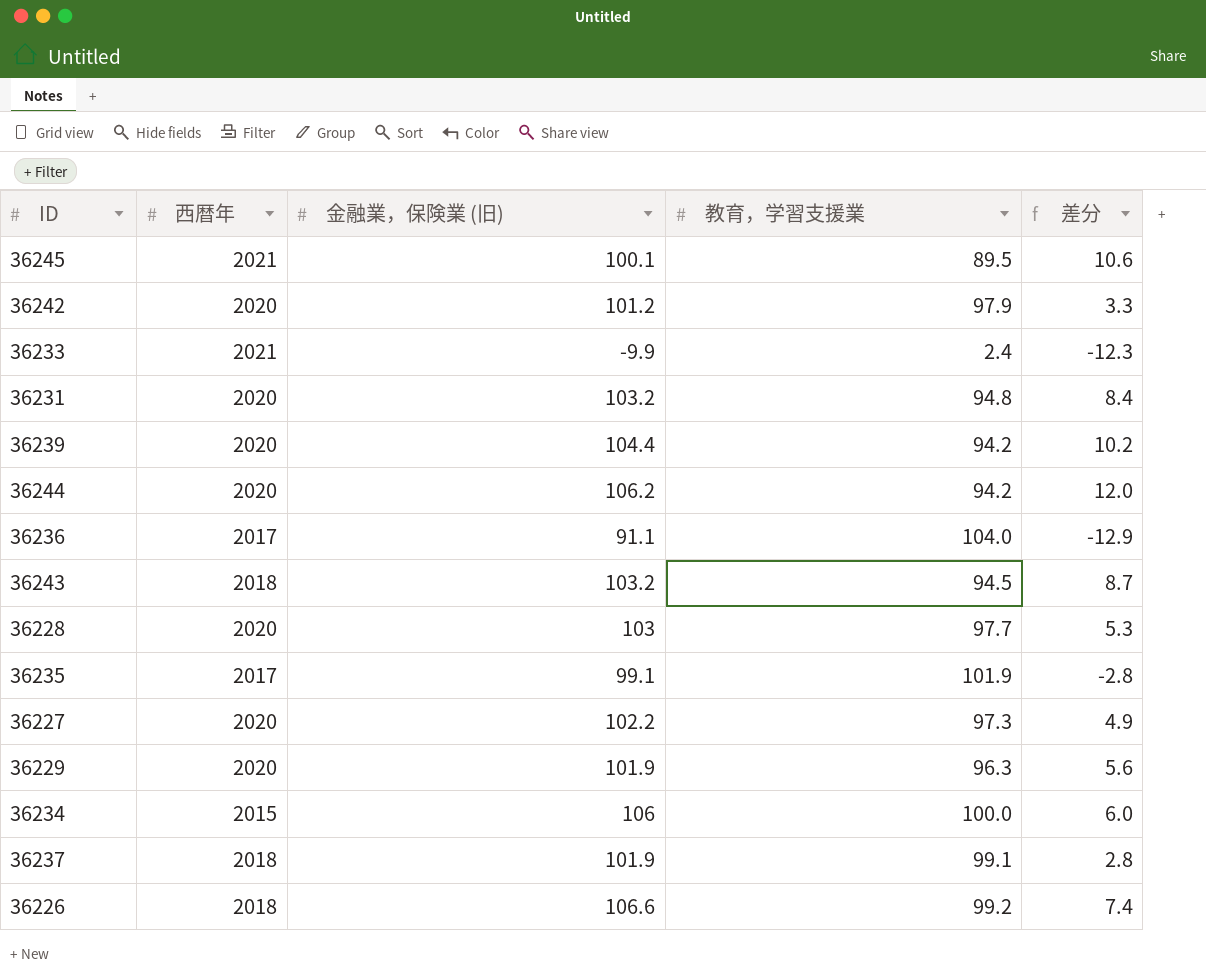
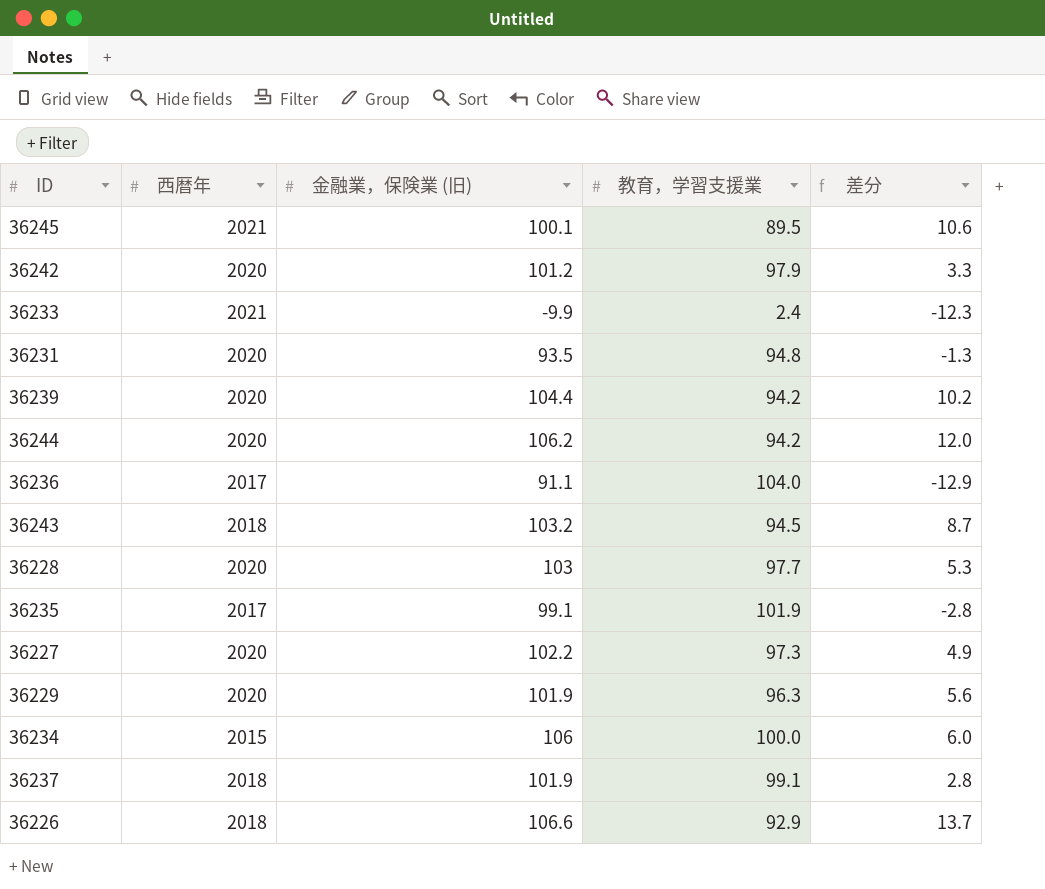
36231 | 金融業，保険業 (旧): 103.2 -> 93.5
36231 | 差分: 8.4 -> -1.3
36226 | 教育，学習支援業: 99.2 -> 92.9
36226 | 差分: 7.4 -> 13.7

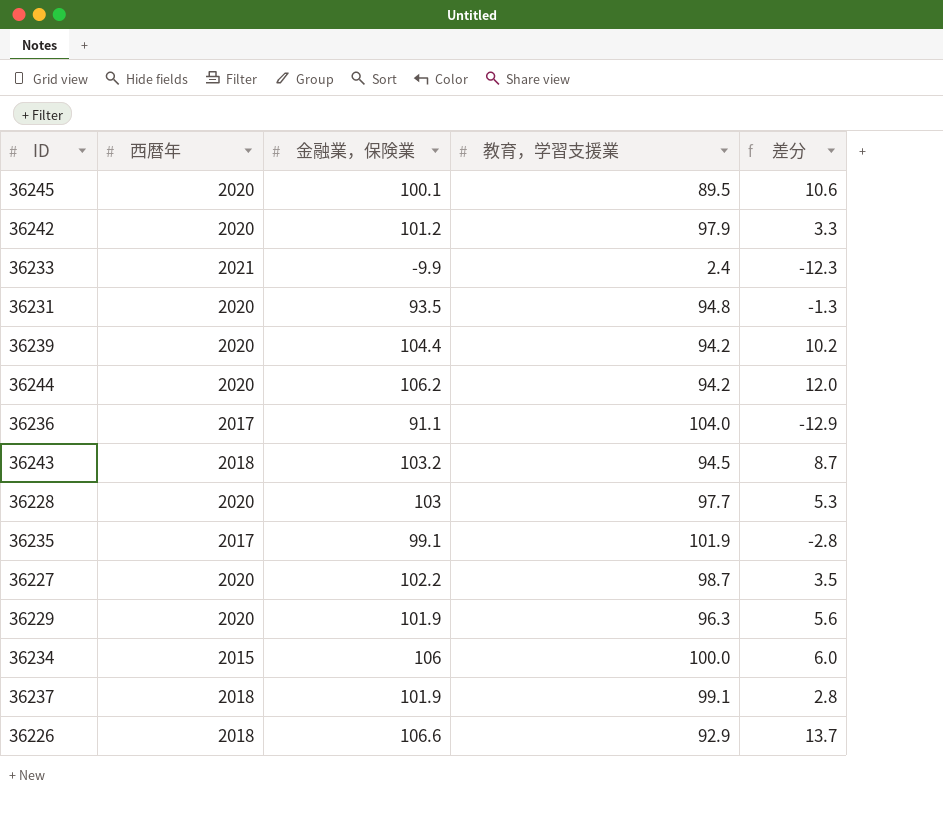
column name: 金融業，保険業 (旧) -> 金融業，保険業
36245 | 西暦年: 2021 -> 2020
36227 | 教育，学習支援業: 97.3 -> 98.7
36227 | 差分: 4.9 -> 3.5

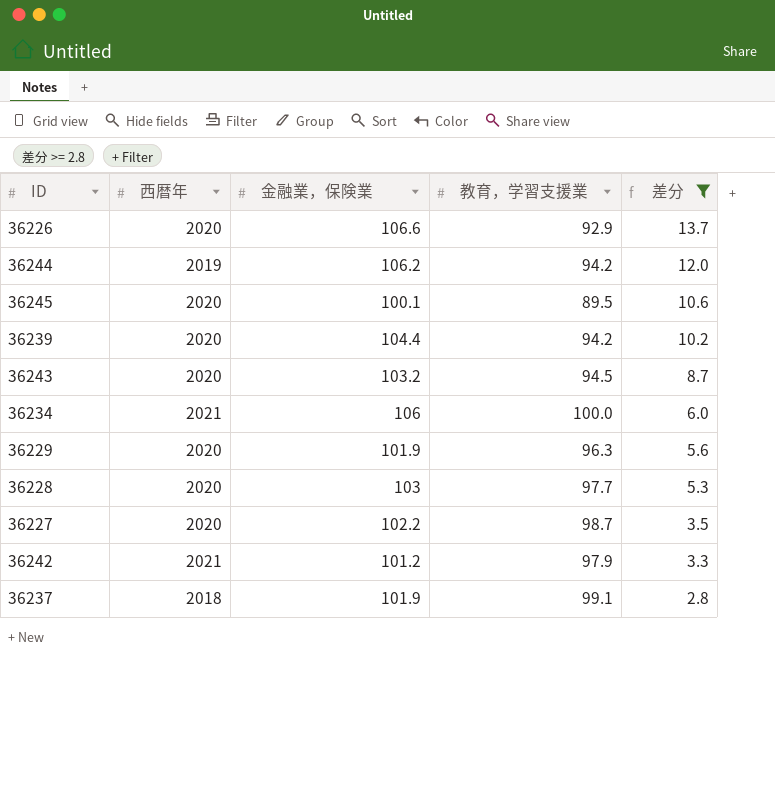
filter: none -> 差分 >= 2.8
row order: none -> 差分 descending
36226 | 西暦年: 2018 -> 2020
36244 | 西暦年: 2020 -> 2019
36243 | 西暦年: 2018 -> 2020
36234 | 西暦年: 2015 -> 2021
36242 | 西暦年: 2020 -> 2021

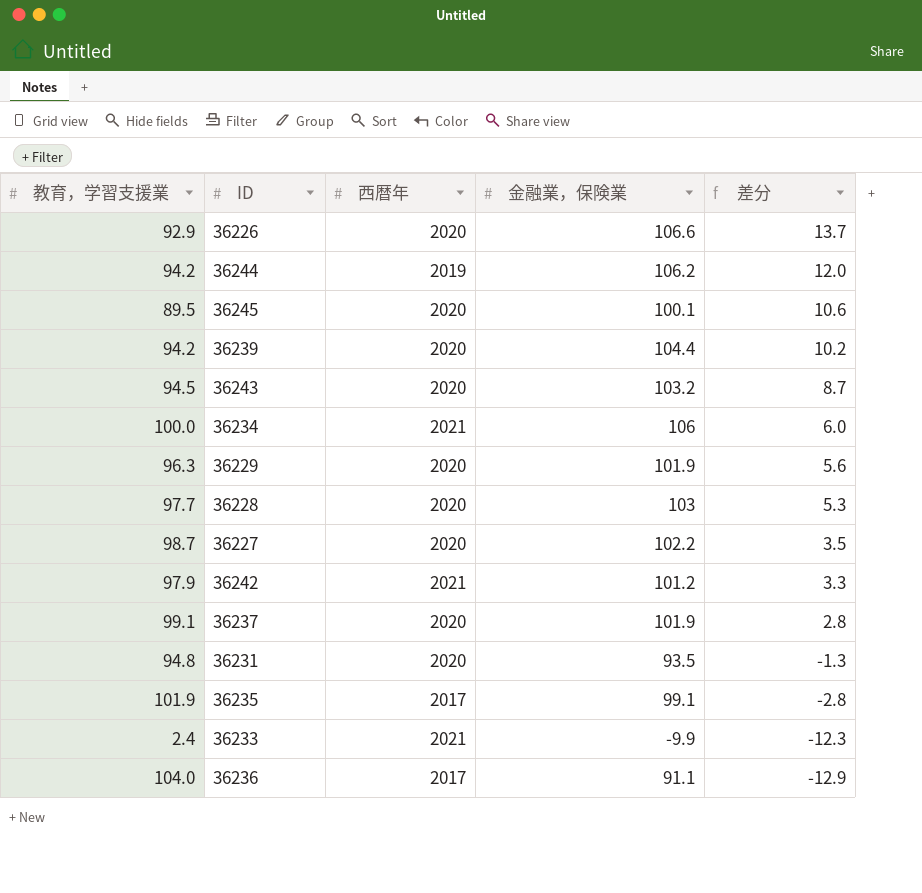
filter: 差分 >= 2.8 -> none
column 教育，学習支援業 | position: 4 -> 1
36237 | 西暦年: 2018 -> 2020

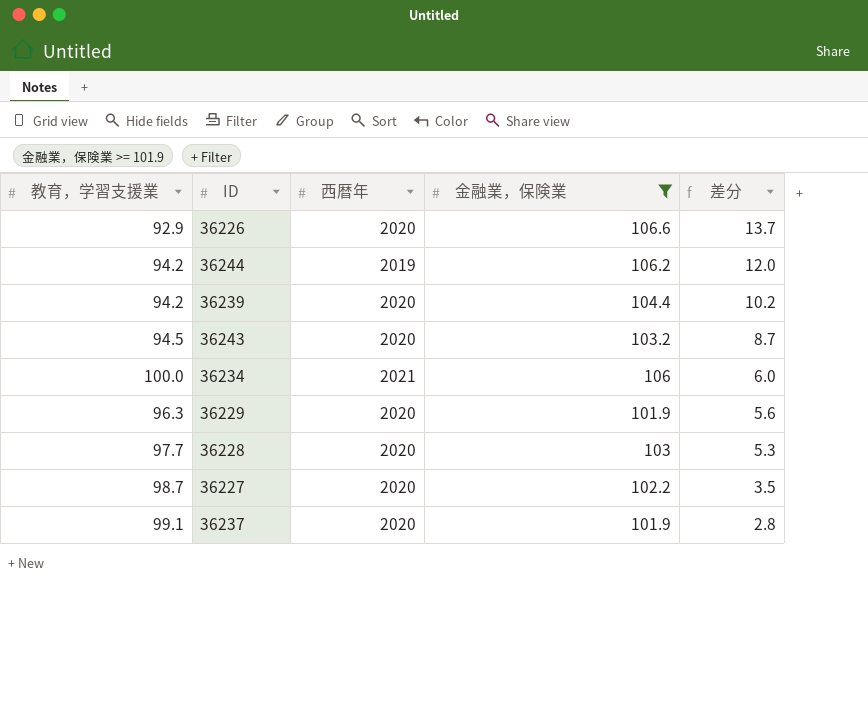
filter: none -> 金融業，保険業 >= 101.9

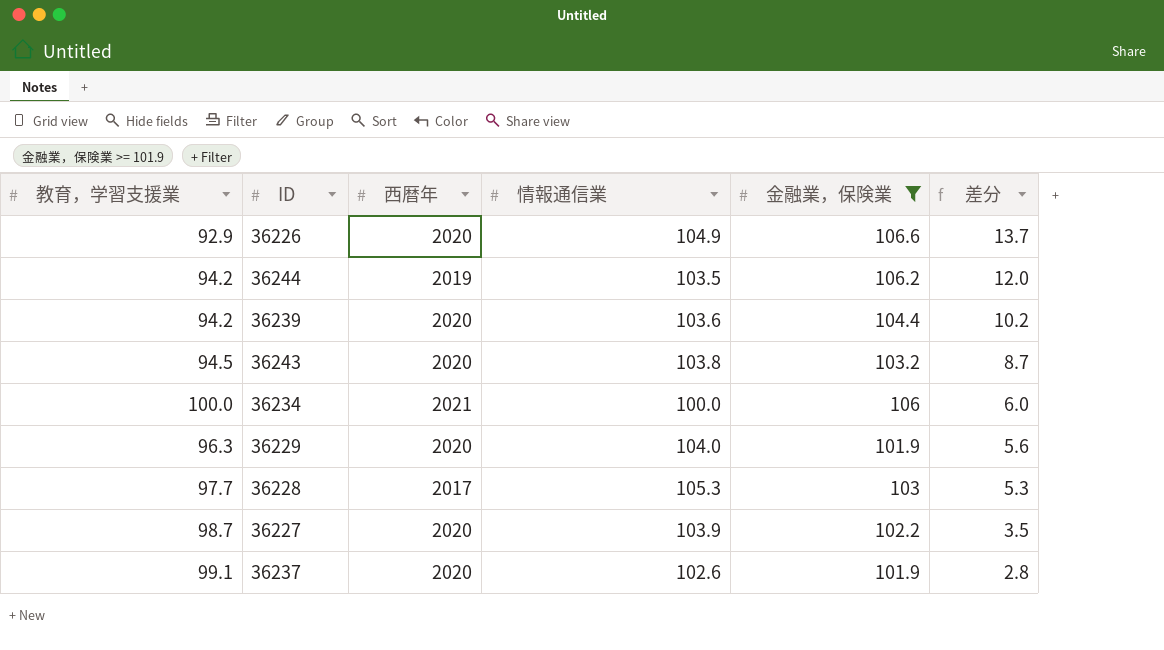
column 情報通信業 | position: none -> 4
36228 | 西暦年: 2020 -> 2017

